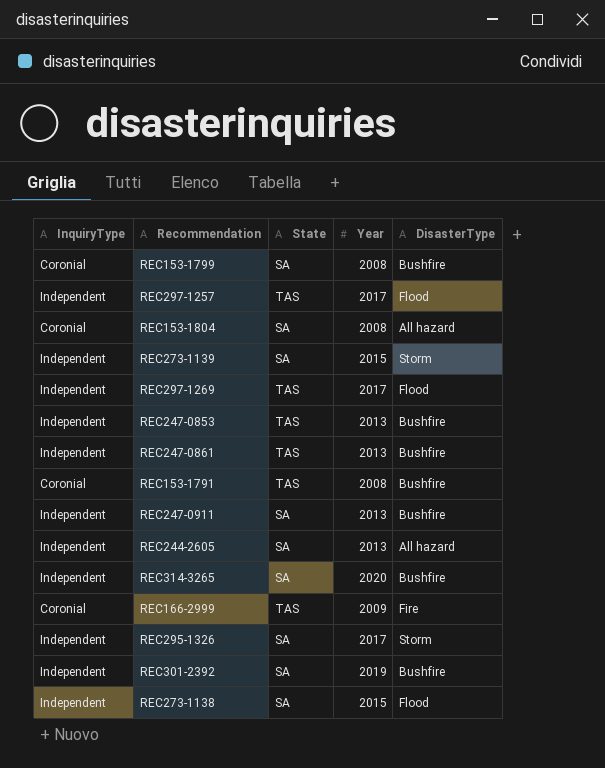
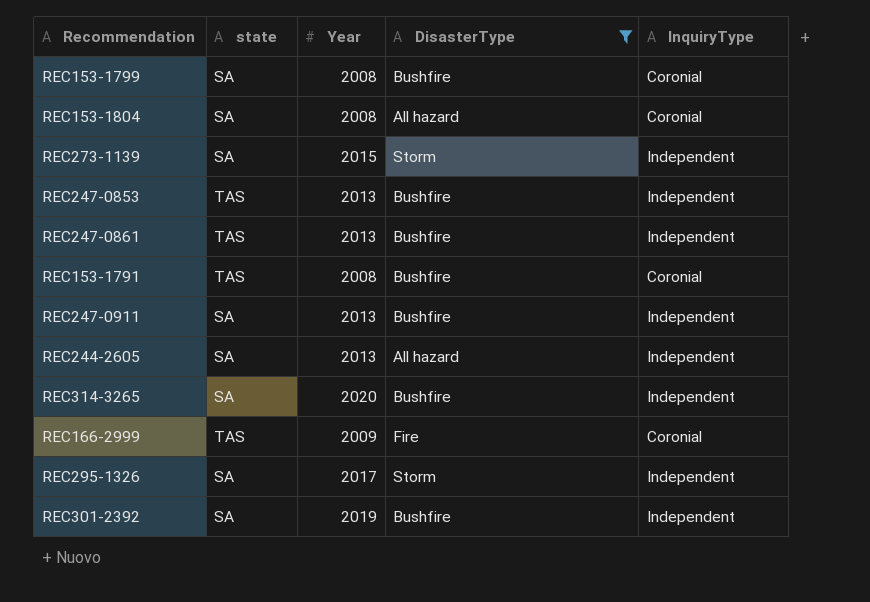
filter: none -> DisasterType != Flood
column name: State -> state
column InquiryType | position: 1 -> 5

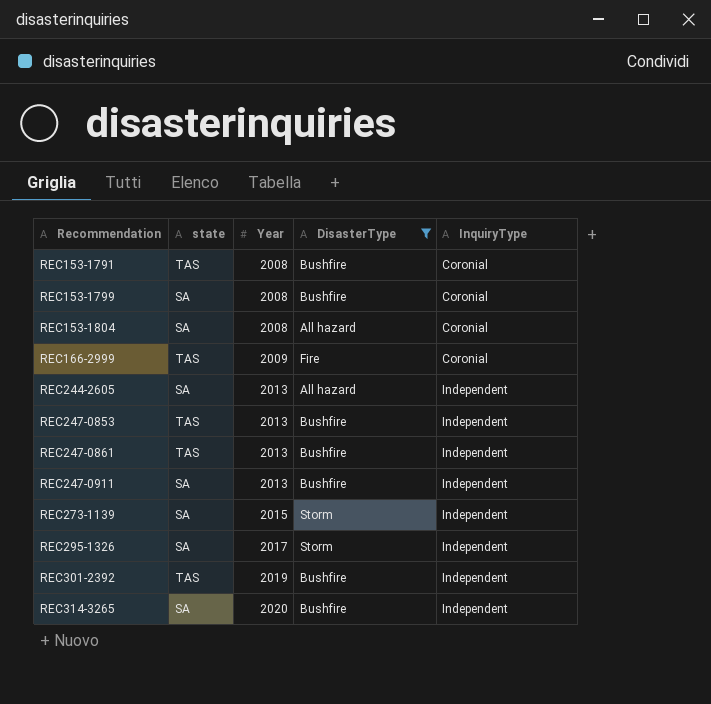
row order: none -> Recommendation ascending
REC301-2392 | state: SA -> TAS

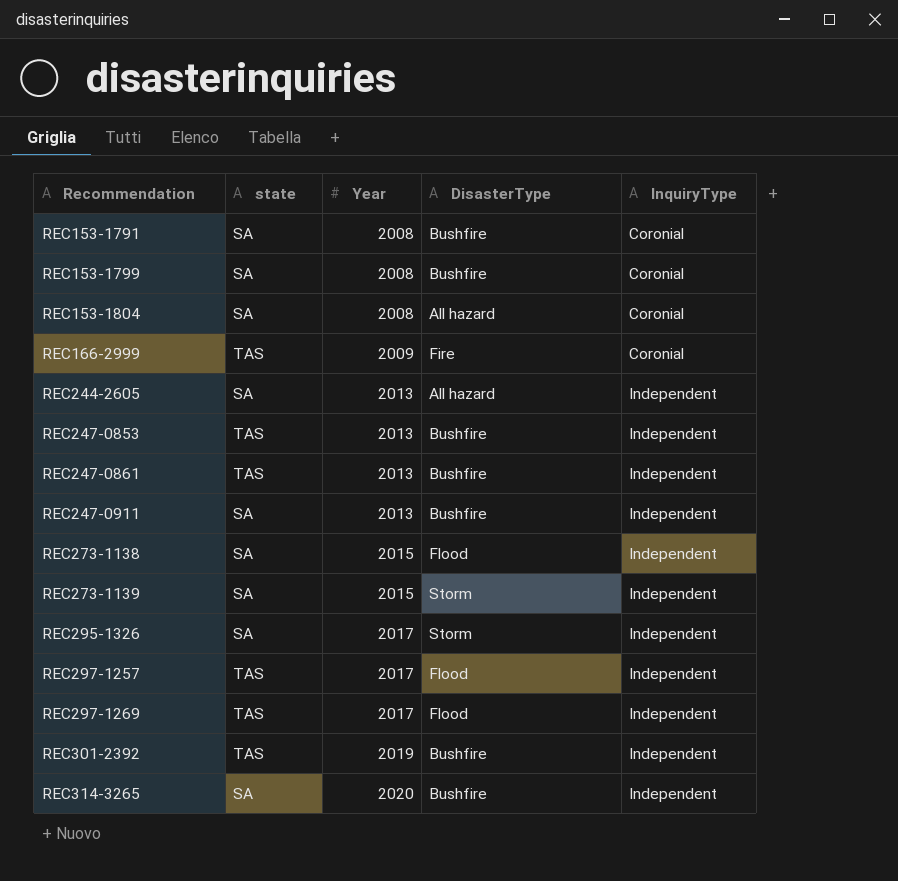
filter: DisasterType != Flood -> none
REC153-1791 | state: TAS -> SA

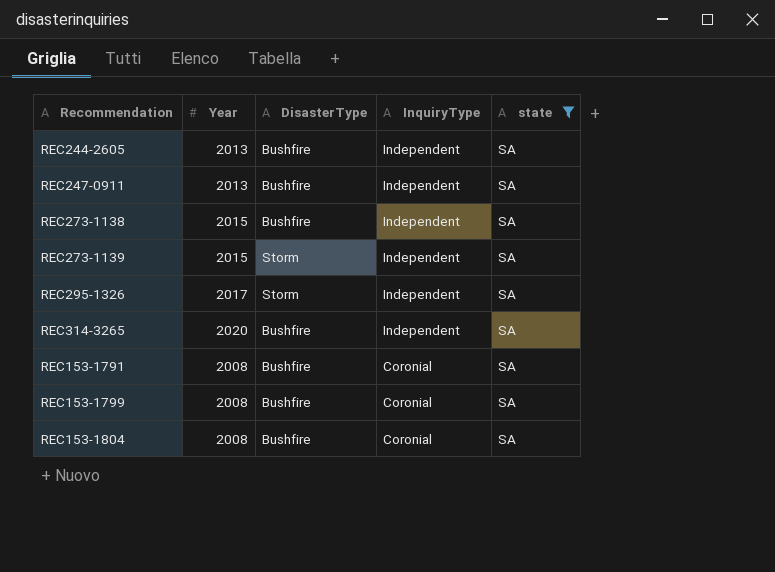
filter: none -> state = SA
row order: Recommendation ascending -> InquiryType descending
column state | position: 2 -> 5
REC244-2605 | DisasterType: All hazard -> Bushfire
REC273-1138 | DisasterType: Flood -> Bushfire
REC153-1804 | DisasterType: All hazard -> Bushfire

